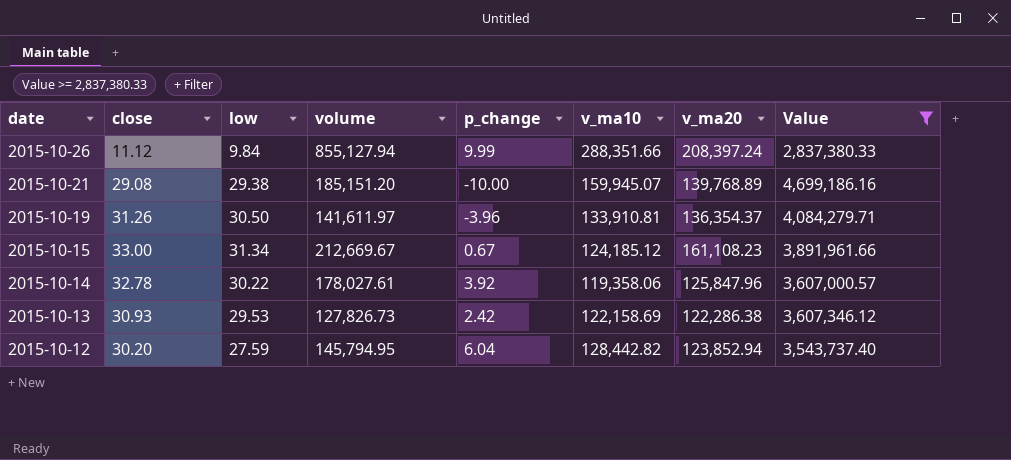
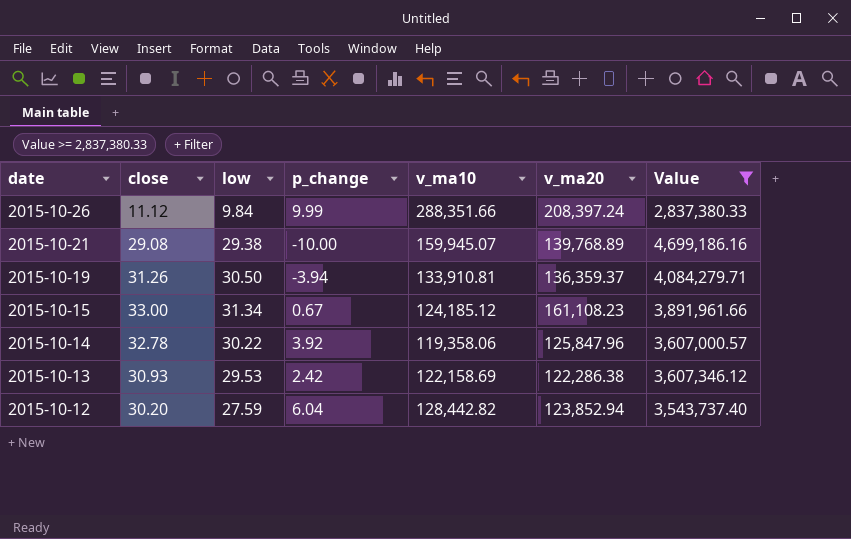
column volume | position: 4 -> none
2015-10-19 | p_change: -3.96 -> -3.94
2015-10-19 | v_ma20: 136,354.37 -> 136,359.37

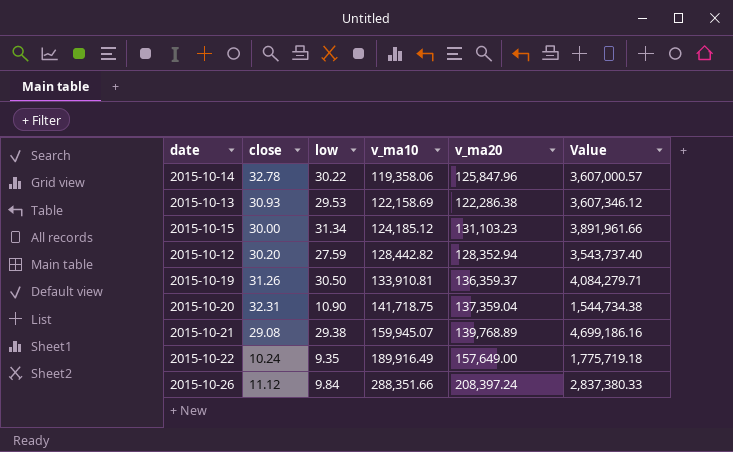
filter: Value >= 2,837,380.33 -> none
row order: date descending -> v_ma10 ascending
column p_change | position: 4 -> none
2015-10-15 | close: 33.00 -> 30.00
2015-10-15 | v_ma20: 161,108.23 -> 131,103.23
2015-10-12 | v_ma20: 123,852.94 -> 128,352.94

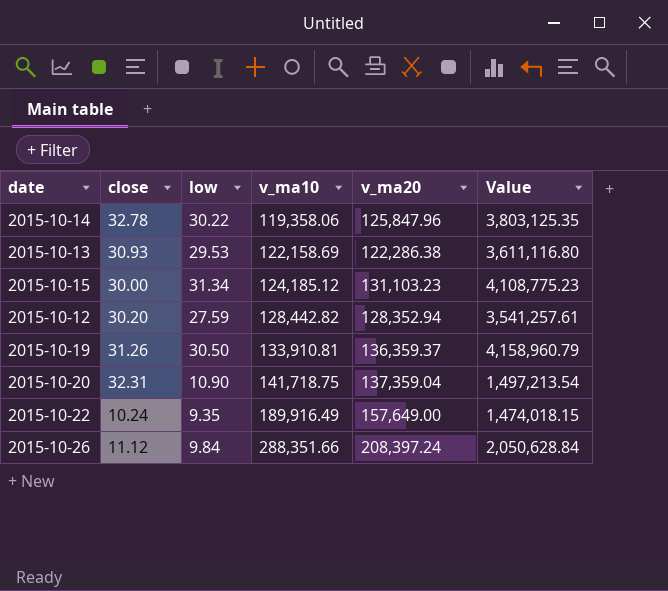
column Value | formula: [low] * [v_ma10] -> [low] * [v_ma20]
row 2015-10-21: 29.08 | 29.38 | 159,945.07 | 139,768.89 | 4,699,186.16 -> none

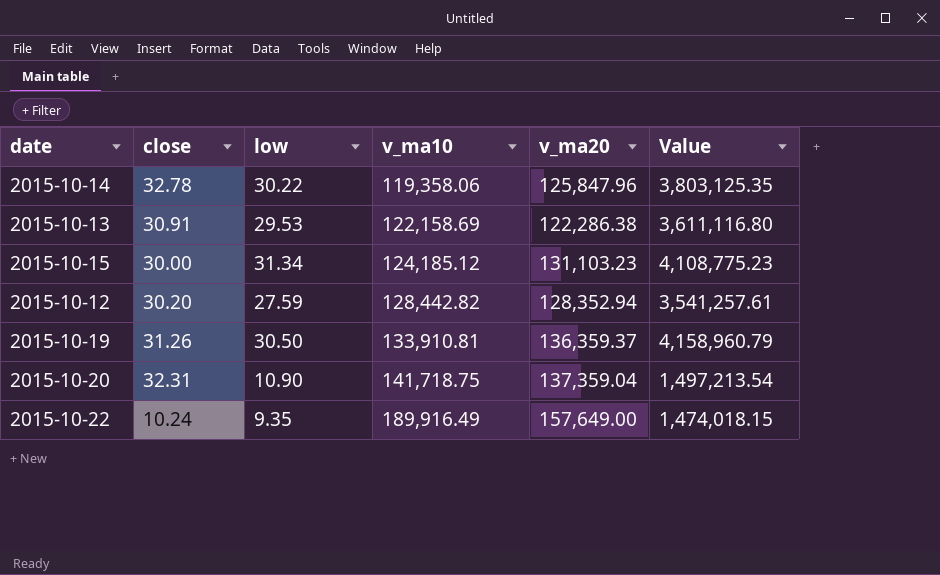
row 2015-10-26: 11.12 | 9.84 | 288,351.66 | 208,397.24 | 2,050,628.84 -> none
2015-10-13 | close: 30.93 -> 30.91

